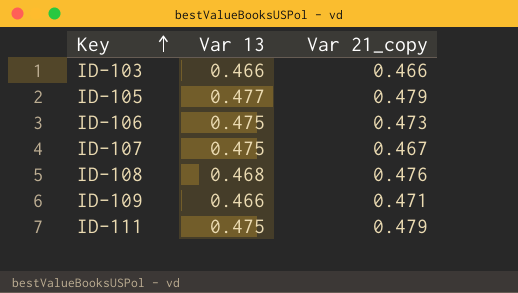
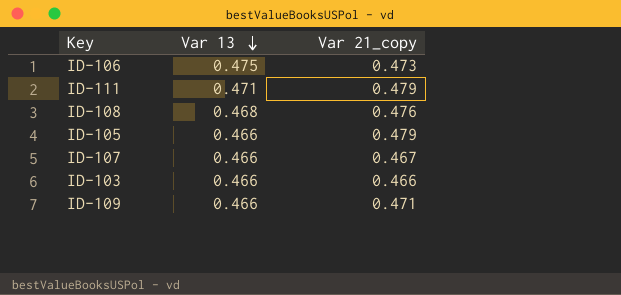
row order: Key ascending -> Var 13 descending
ID-111 | Var 13: 0.475 -> 0.471
ID-105 | Var 13: 0.477 -> 0.466
ID-107 | Var 13: 0.475 -> 0.466

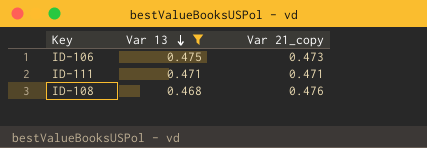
filter: none -> Var 13 != 0.466
ID-111 | Var 21_copy: 0.479 -> 0.471

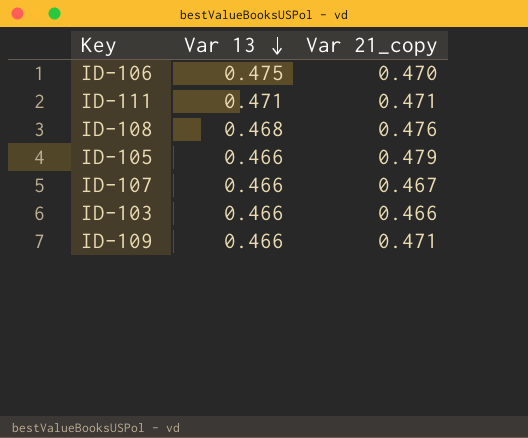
filter: Var 13 != 0.466 -> none
ID-106 | Var 21_copy: 0.473 -> 0.470

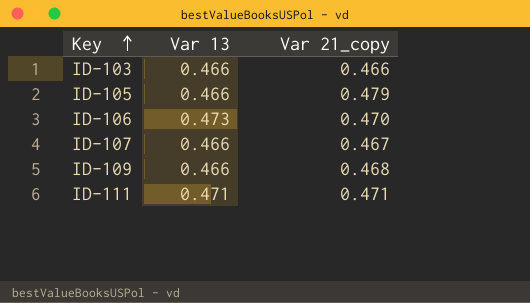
row order: Var 13 descending -> Key ascending
row ID-108: 0.468 | 0.476 -> none
ID-106 | Var 13: 0.475 -> 0.473
ID-109 | Var 21_copy: 0.471 -> 0.468

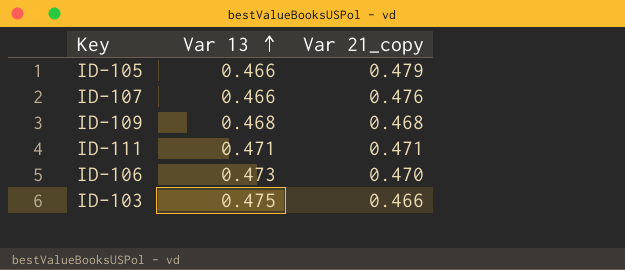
row order: Key ascending -> Var 13 ascending
ID-107 | Var 21_copy: 0.467 -> 0.476
ID-109 | Var 13: 0.466 -> 0.468
ID-103 | Var 13: 0.466 -> 0.475

